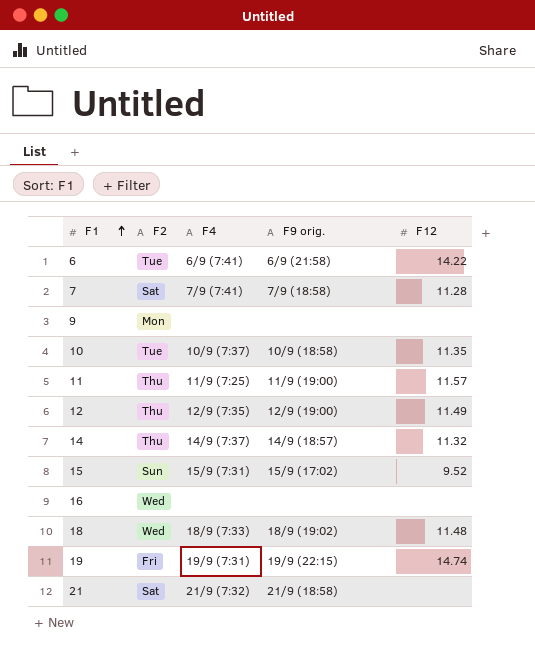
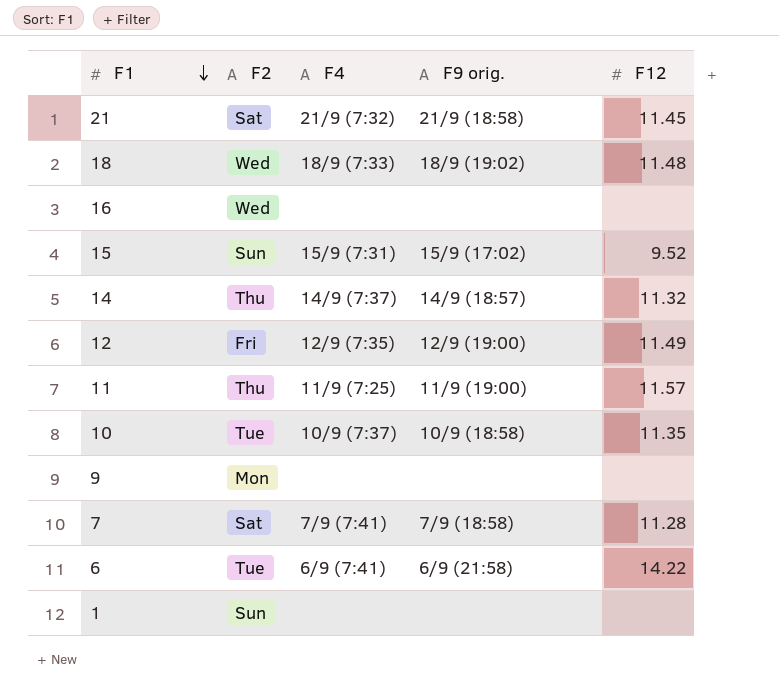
row order: F1 ascending -> F1 descending
row 19: Fri | 19/9 (7:31) | 19/9 (22:15) | 14.74 -> none
21 | F12: none -> 11.45
12 | F2: Thu -> Fri
row 1: none -> Sun | none | none | none

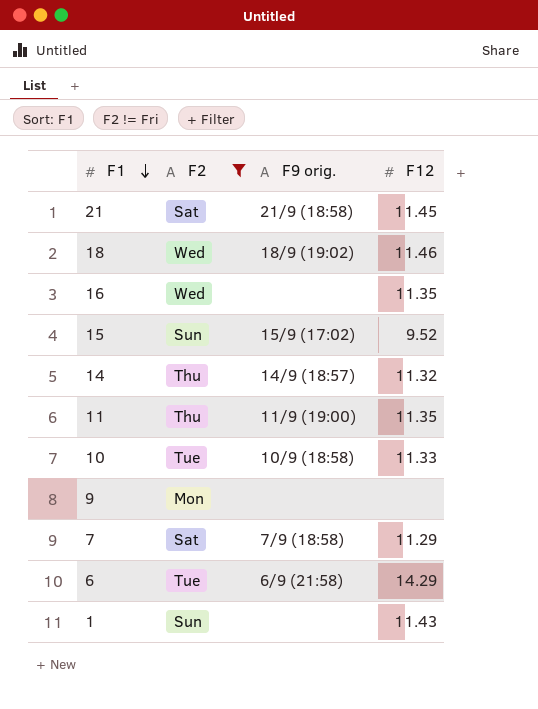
filter: none -> F2 != Fri
column F4 | position: 3 -> none
18 | F12: 11.48 -> 11.46
16 | F12: none -> 11.35
11 | F12: 11.57 -> 11.35
10 | F12: 11.35 -> 11.33
7 | F12: 11.28 -> 11.29
6 | F12: 14.22 -> 14.29
1 | F12: none -> 11.43

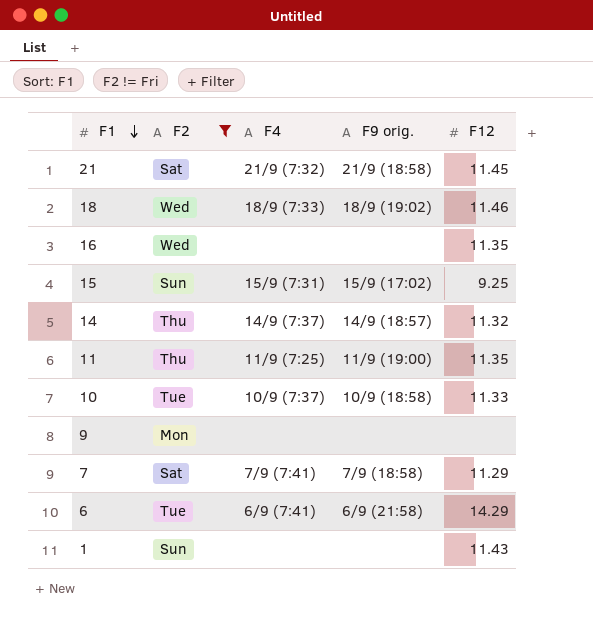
column F4 | position: none -> 3
15 | F12: 9.52 -> 9.25

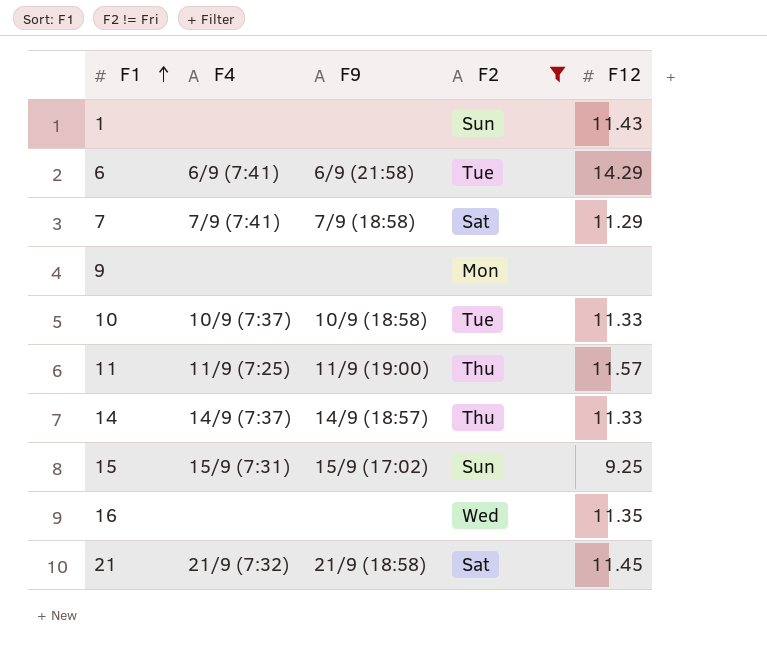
row order: F1 descending -> F1 ascending
column name: F9 orig. -> F9
column F2 | position: 2 -> 4
row 18: Wed | 18/9 (7:33) | 18/9 (19:02) | 11.46 -> none
11 | F12: 11.35 -> 11.57
14 | F12: 11.32 -> 11.33

